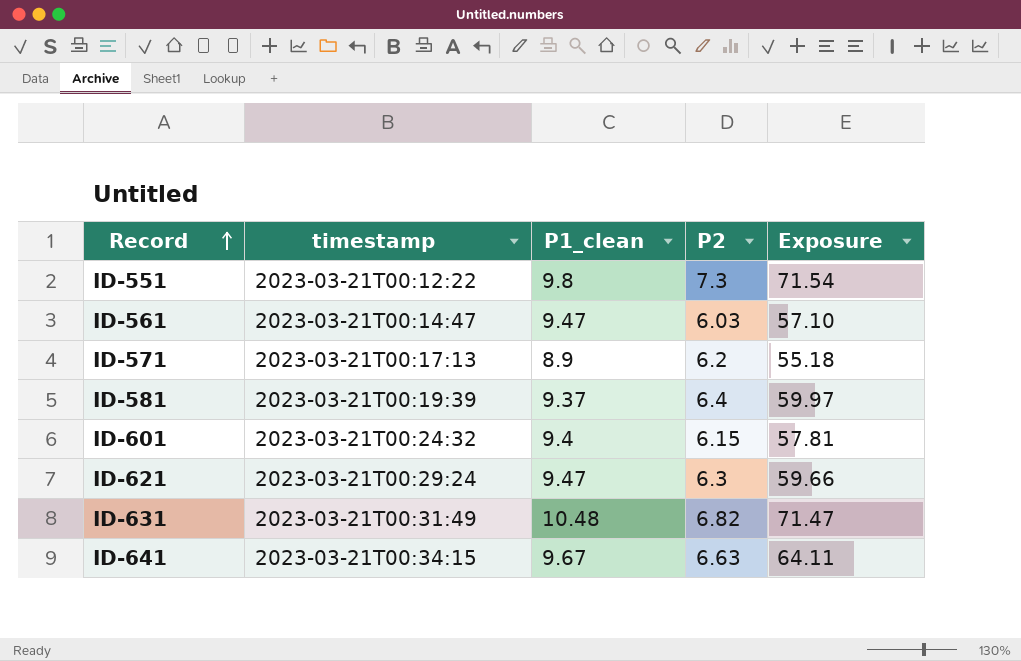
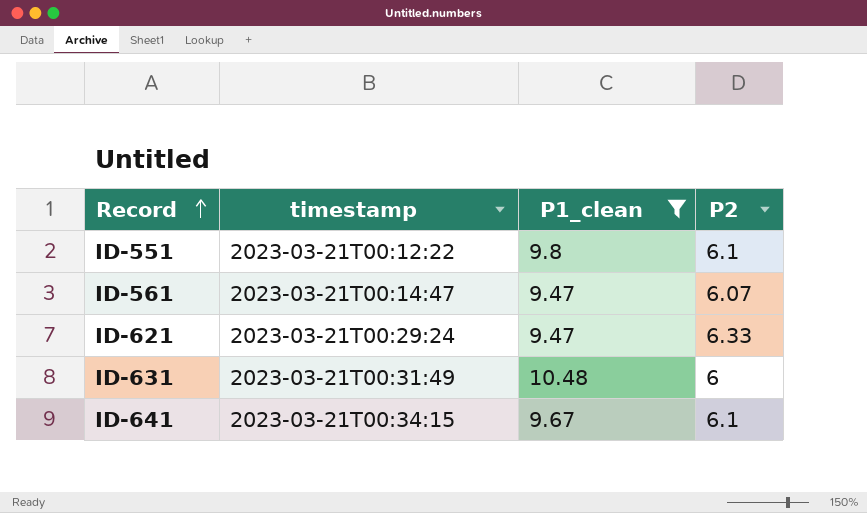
filter: none -> P1_clean >= 9.47
column Exposure | formula: [P1_clean] * [P2] -> none
ID-551 | P2: 7.3 -> 6.1
ID-561 | P2: 6.03 -> 6.07
ID-621 | P2: 6.3 -> 6.33
ID-631 | P2: 6.82 -> 6
ID-641 | P2: 6.63 -> 6.1

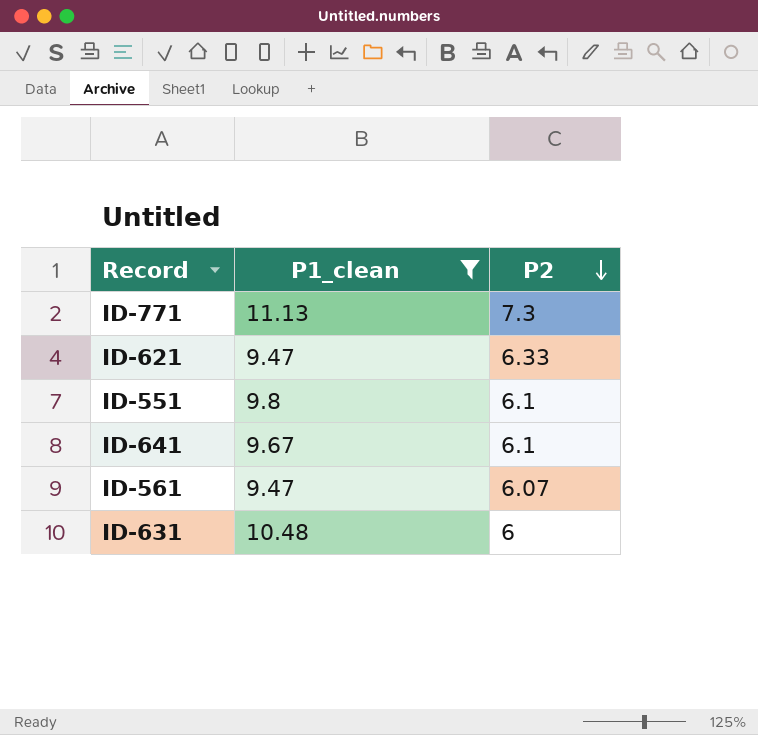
row order: Record ascending -> P2 descending
column timestamp | position: 2 -> none
row ID-771: none -> 11.13 | 7.3

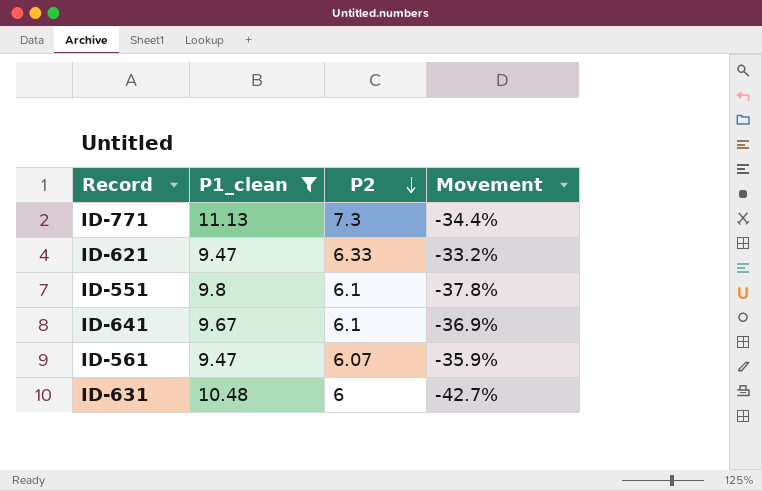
column Movement | formula: none -> ([P2] - [P1_clean]) / [P1_clean]

